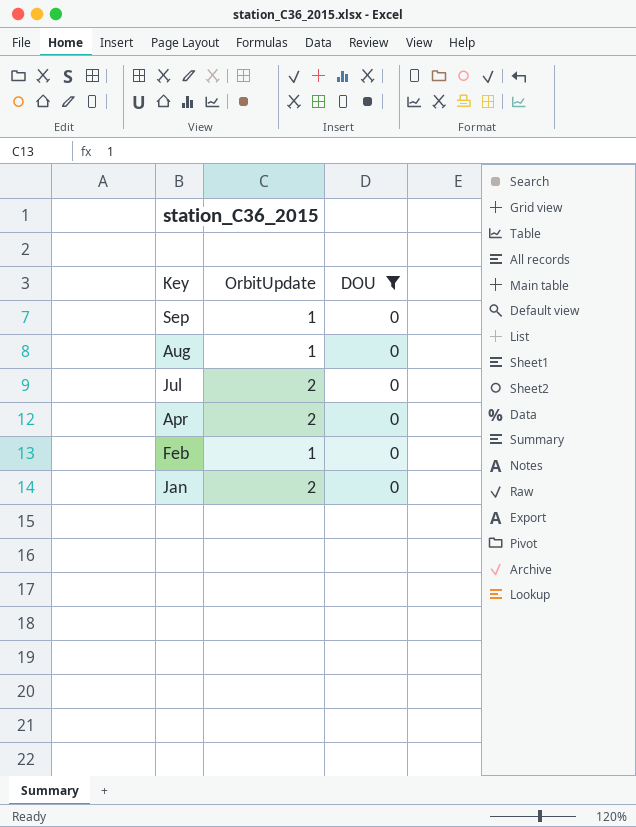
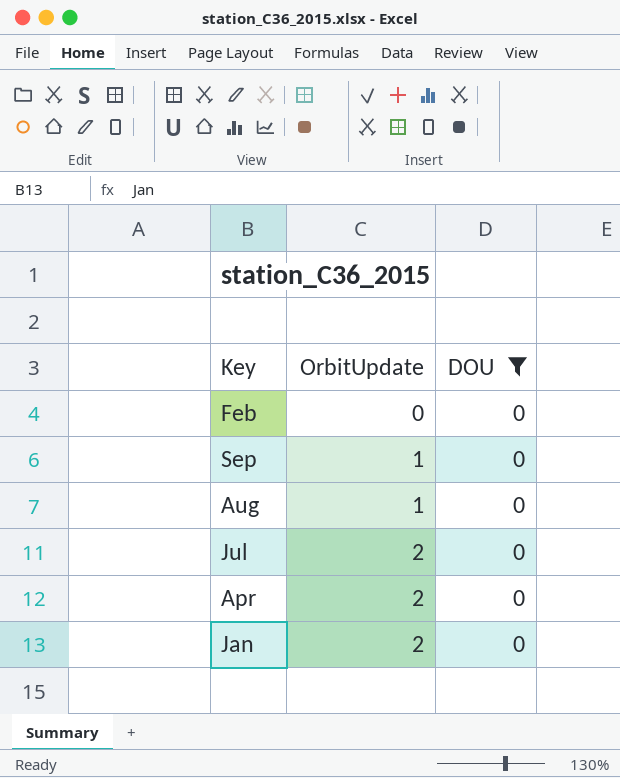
row order: Key descending -> OrbitUpdate ascending
Feb | OrbitUpdate: 1 -> 0

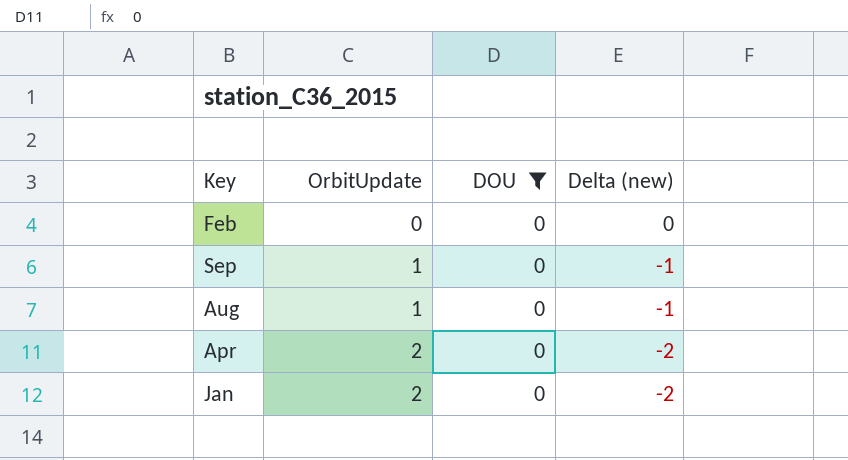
column Delta (new) | formula: none -> [DOU] - [OrbitUpdate]
row Jul: 2 | 0 -> none

